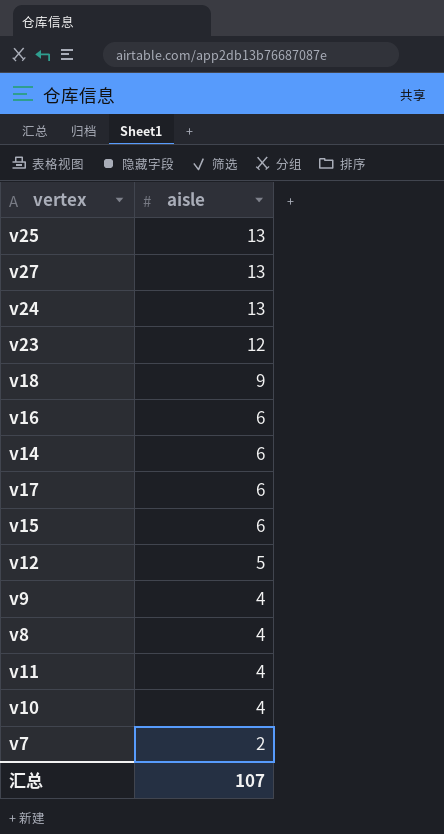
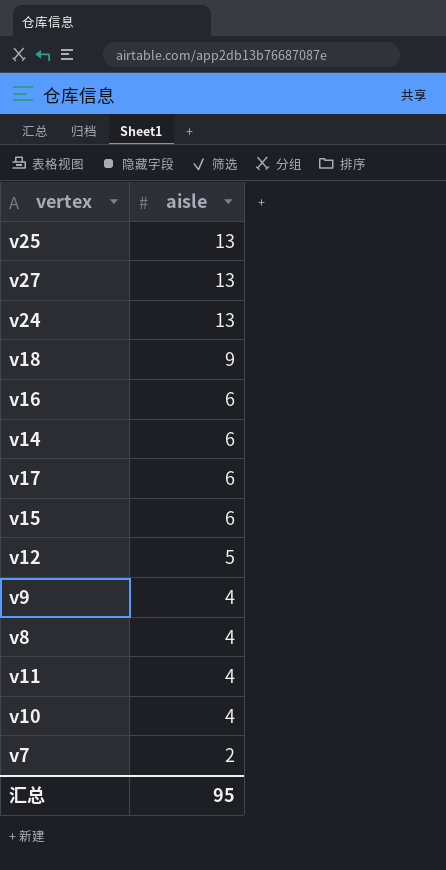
row v23: 12 -> none
汇总 | aisle: 107 -> 95

